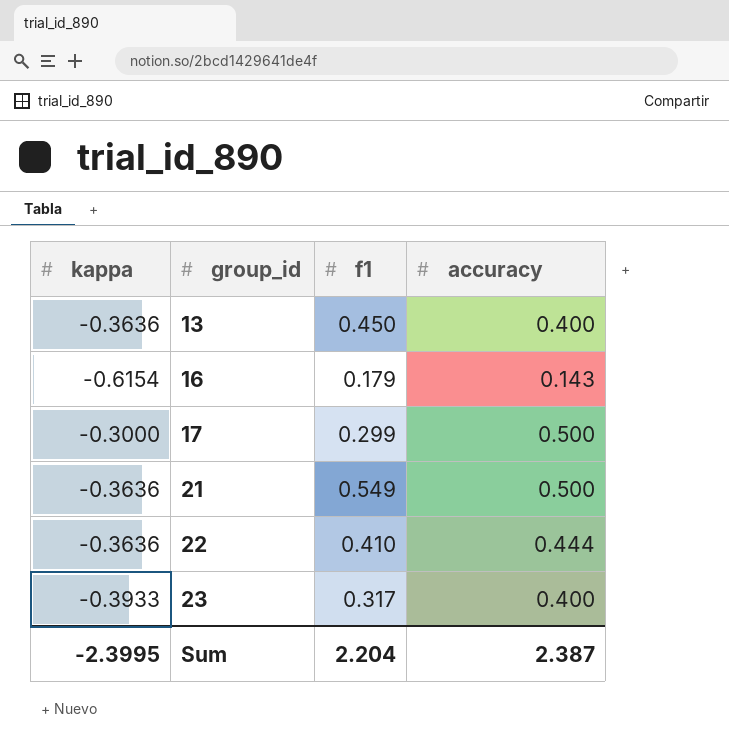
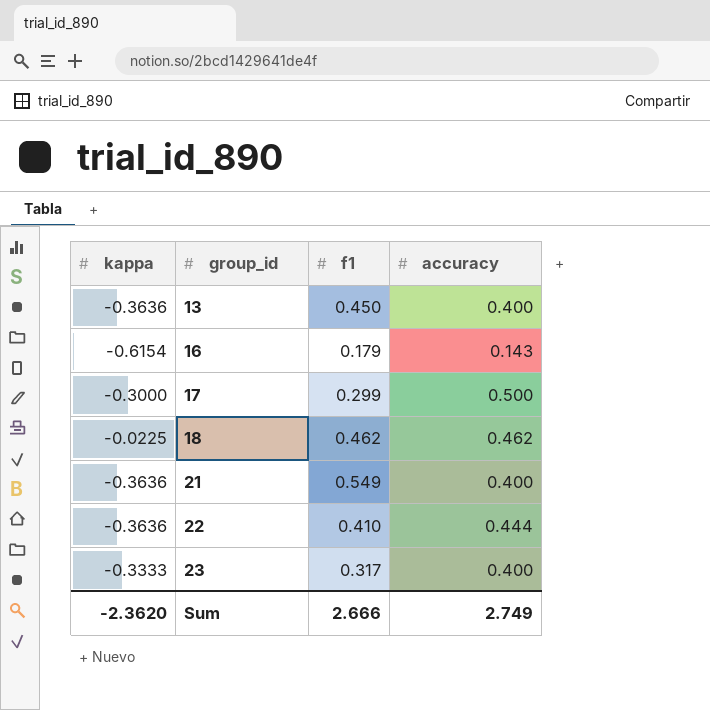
row 18: none -> -0.0225 | 0.462 | 0.462
21 | accuracy: 0.500 -> 0.400
23 | kappa: -0.3933 -> -0.3333
Sum | kappa: -2.3995 -> -2.3620
Sum | f1: 2.204 -> 2.666
Sum | accuracy: 2.387 -> 2.749

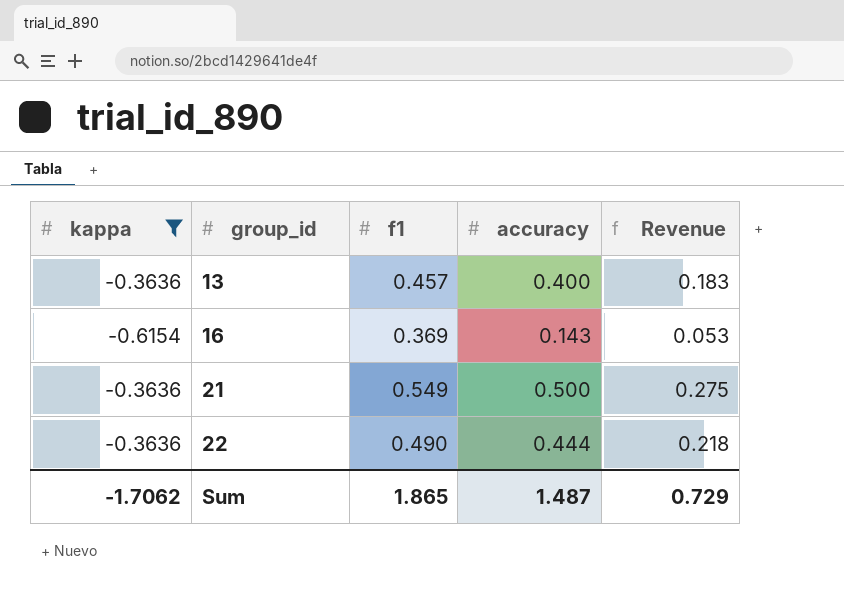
filter: none -> kappa <= -0.3636
column Revenue | formula: none -> [f1] * [accuracy]
13 | f1: 0.450 -> 0.457
16 | f1: 0.179 -> 0.369
21 | accuracy: 0.400 -> 0.500
22 | f1: 0.410 -> 0.490
Sum | kappa: -2.3620 -> -1.7062
Sum | f1: 2.666 -> 1.865
Sum | accuracy: 2.749 -> 1.487

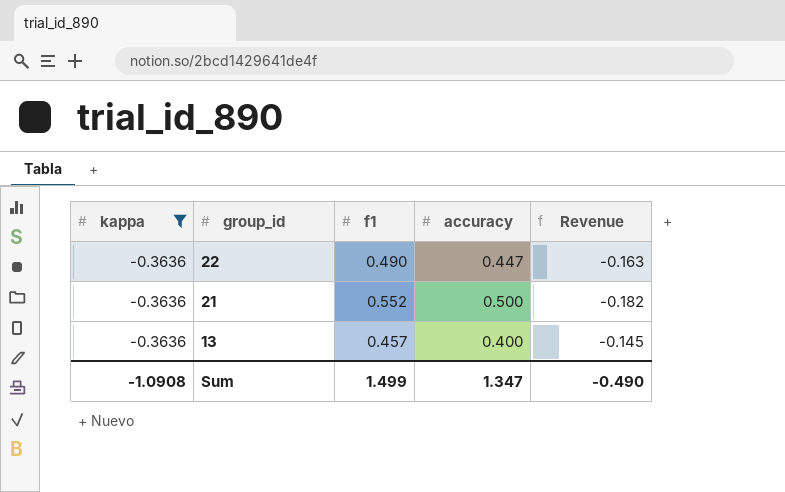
row order: group_id ascending -> group_id descending
column Revenue | formula: [f1] * [accuracy] -> [kappa] * [accuracy]
row 16: -0.6154 | 0.369 | 0.143 | 0.053 -> none
22 | accuracy: 0.444 -> 0.447
21 | f1: 0.549 -> 0.552
Sum | kappa: -1.7062 -> -1.0908
Sum | f1: 1.865 -> 1.499
Sum | accuracy: 1.487 -> 1.347
Sum | Revenue: 0.729 -> -0.490

